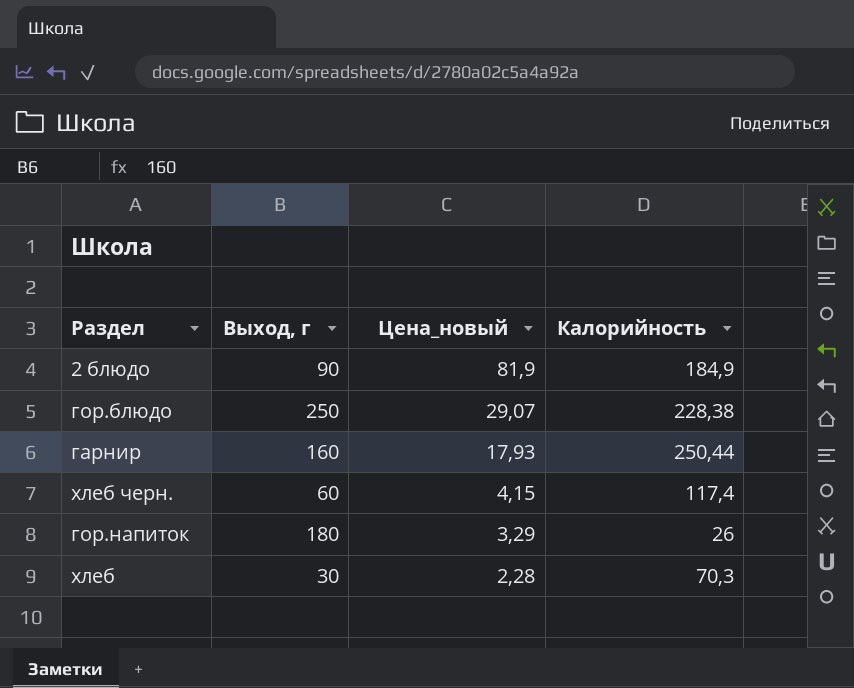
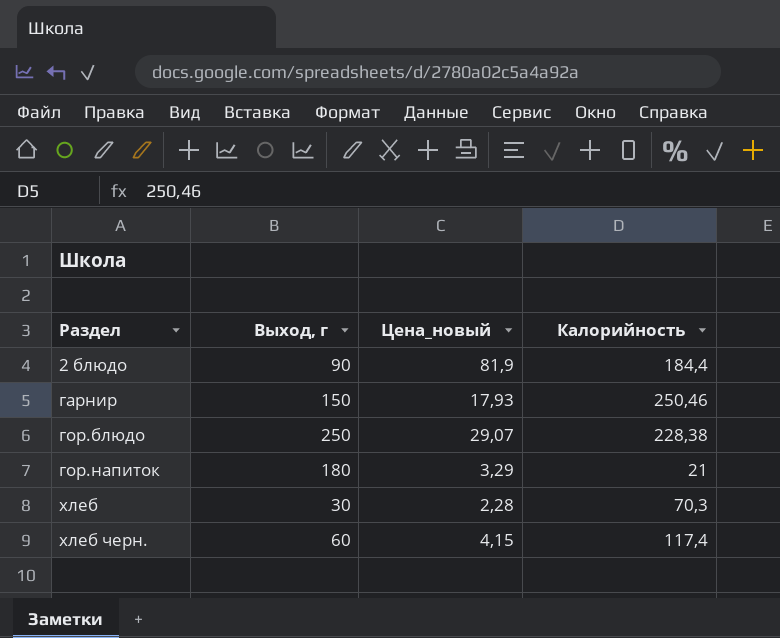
row order: Цена_новый descending -> Раздел ascending
2 блюдо | Калорийность: 184,9 -> 184,4
гарнир | Выход, г: 160 -> 150
гарнир | Калорийность: 250,44 -> 250,46
гор.напиток | Калорийность: 26 -> 21

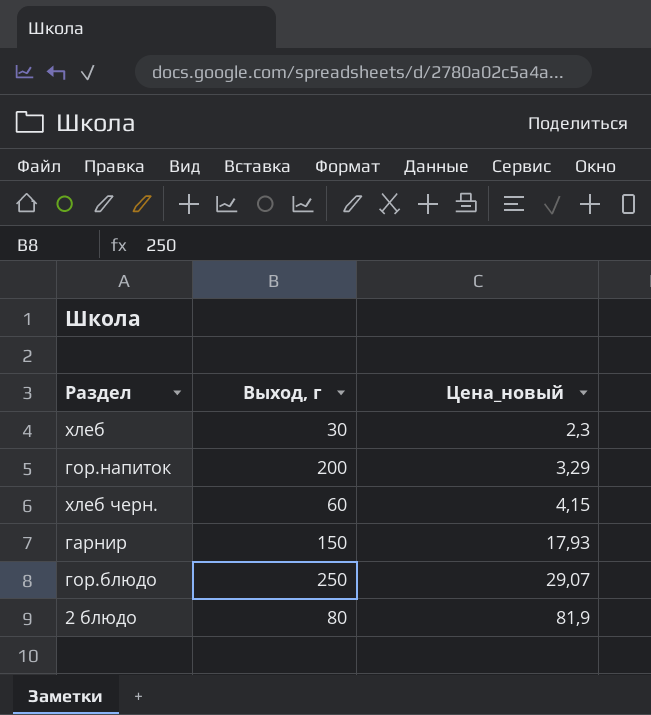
row order: Раздел ascending -> Цена_новый ascending
column Калорийность | position: 4 -> none
хлеб | Цена_новый: 2,28 -> 2,3
гор.напиток | Выход, г: 180 -> 200
2 блюдо | Выход, г: 90 -> 80

